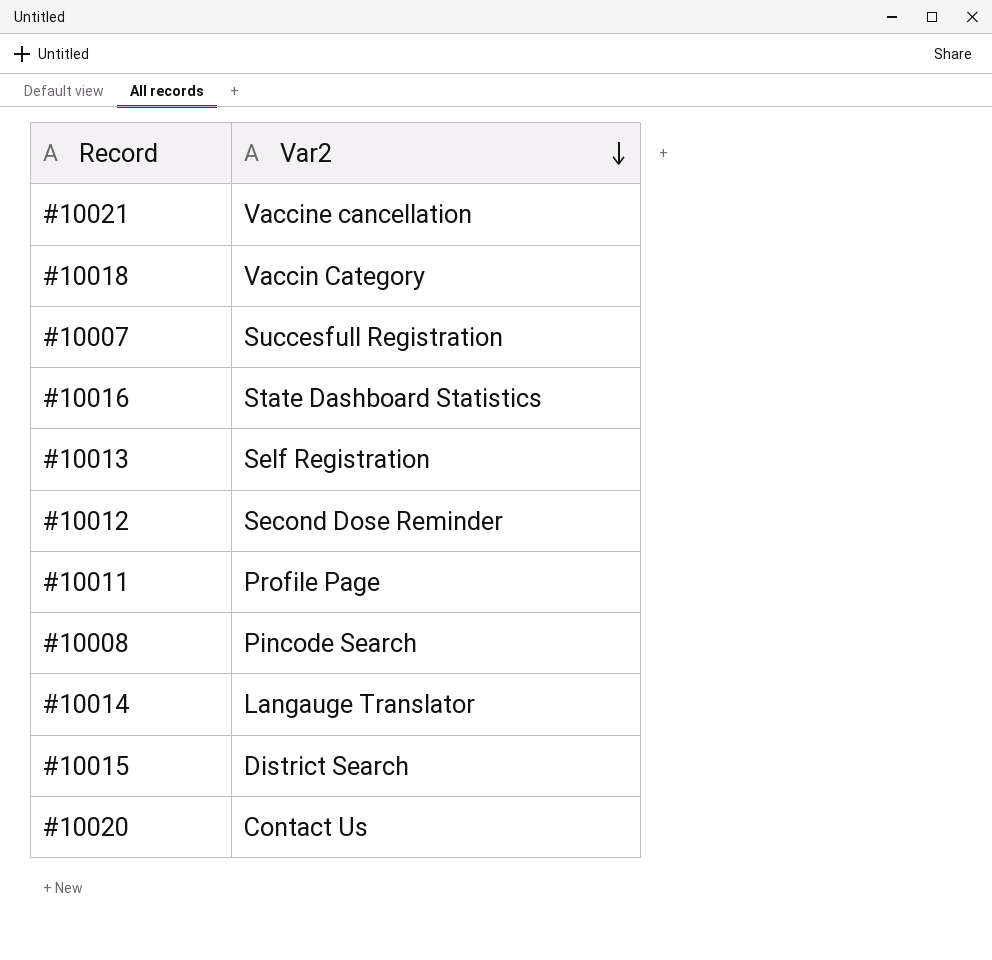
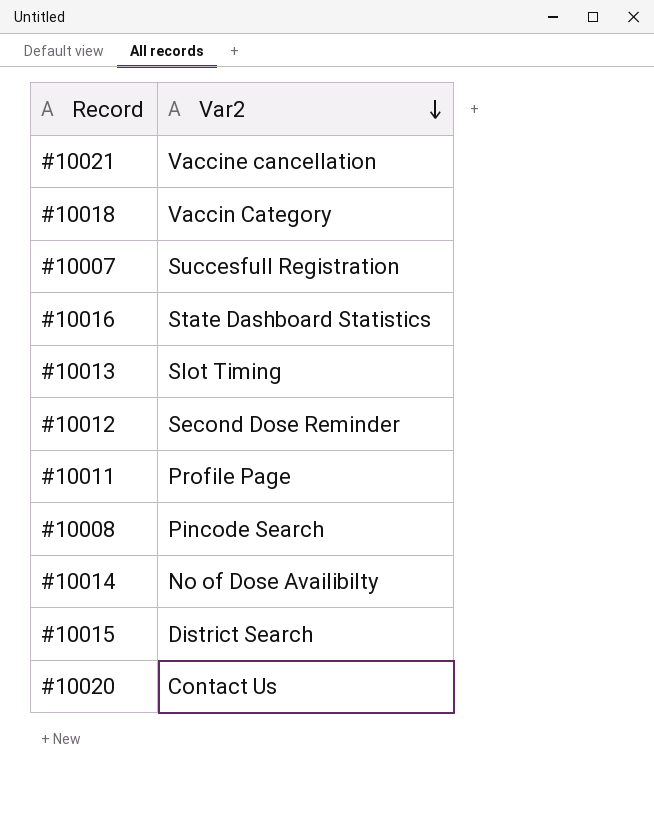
#10013 | Var2: Self Registration -> Slot Timing
#10014 | Var2: Langauge Translator -> No of Dose Availibilty

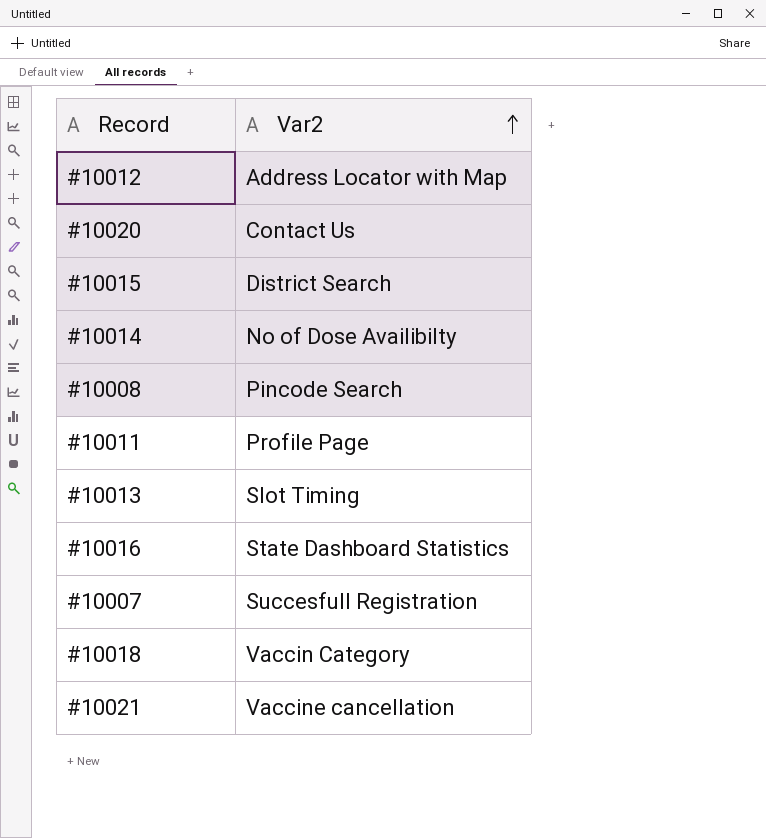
row order: Var2 descending -> Var2 ascending
#10012 | Var2: Second Dose Reminder -> Address Locator with Map

